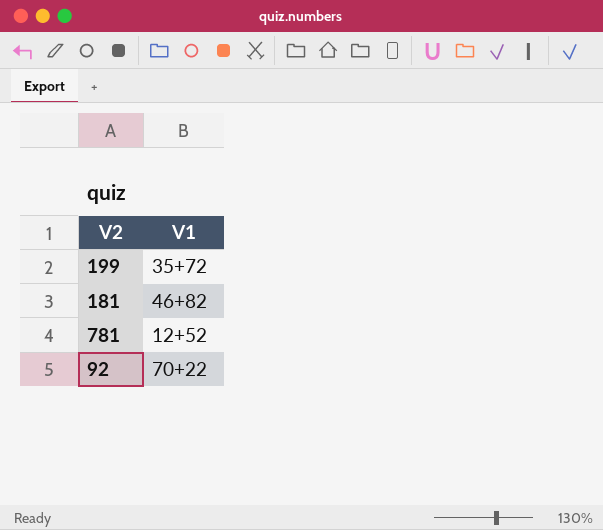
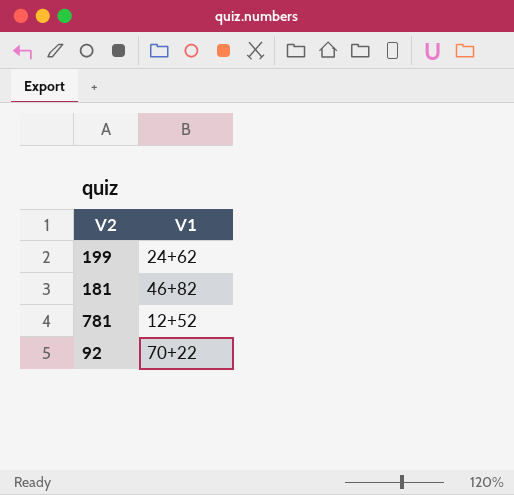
199 | V1: 35+72 -> 24+62

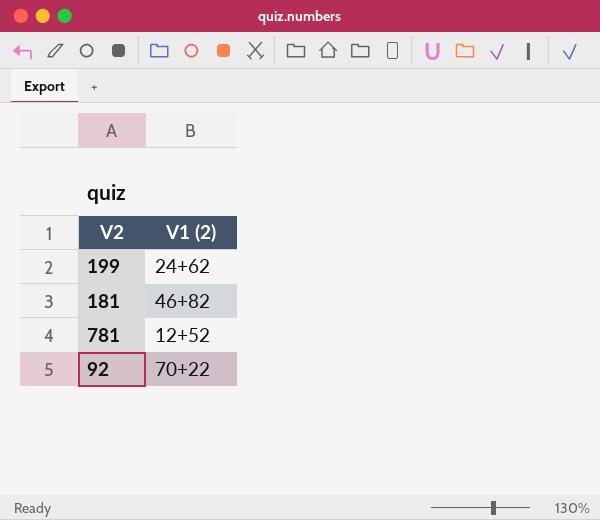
column name: V1 -> V1 (2)

